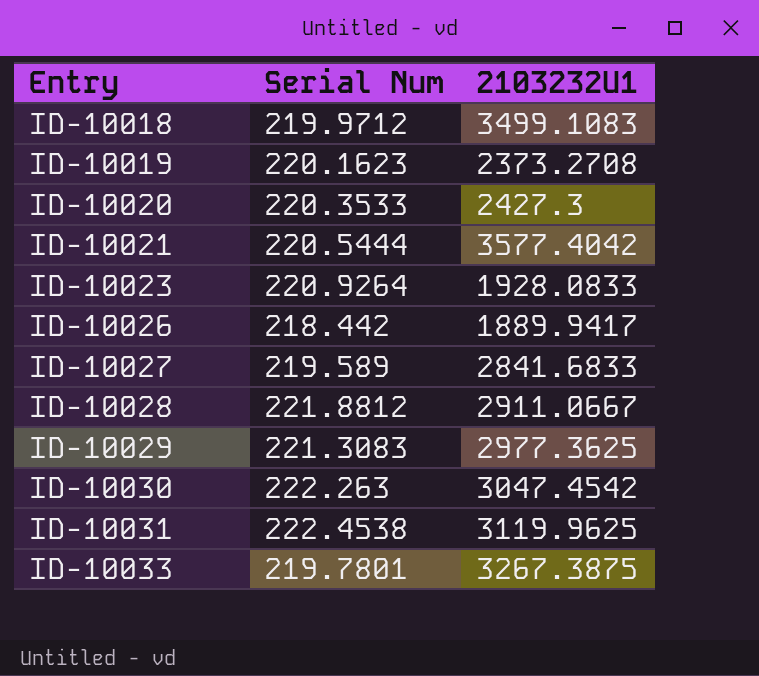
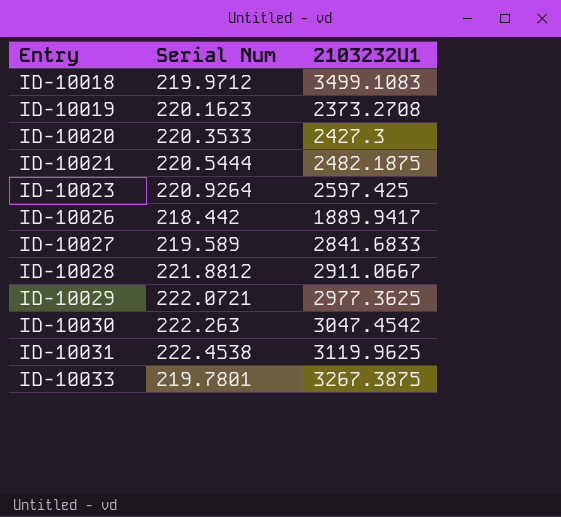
ID-10021 | 2103232U1: 3577.4042 -> 2482.1875
ID-10023 | 2103232U1: 1928.0833 -> 2597.425
ID-10029 | Serial Num: 221.3083 -> 222.0721

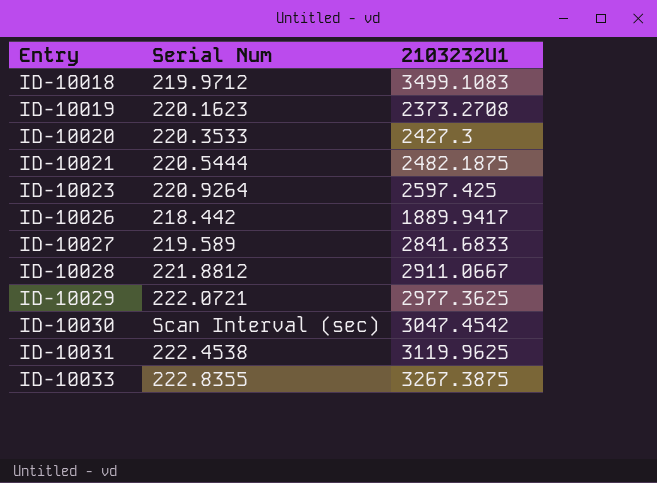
ID-10030 | Serial Num: 222.263 -> Scan Interval (sec)
ID-10033 | Serial Num: 219.7801 -> 222.8355

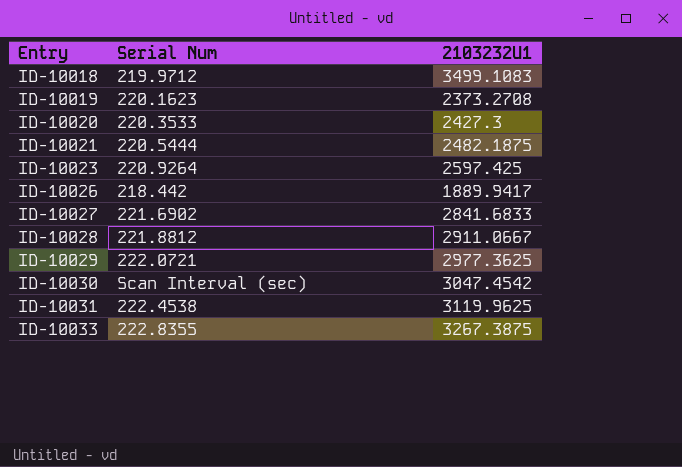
ID-10027 | Serial Num: 219.589 -> 221.6902

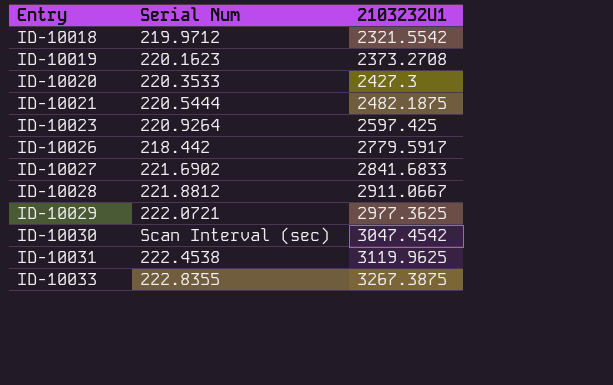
ID-10018 | 2103232U1: 3499.1083 -> 2321.5542
ID-10026 | 2103232U1: 1889.9417 -> 2779.5917

